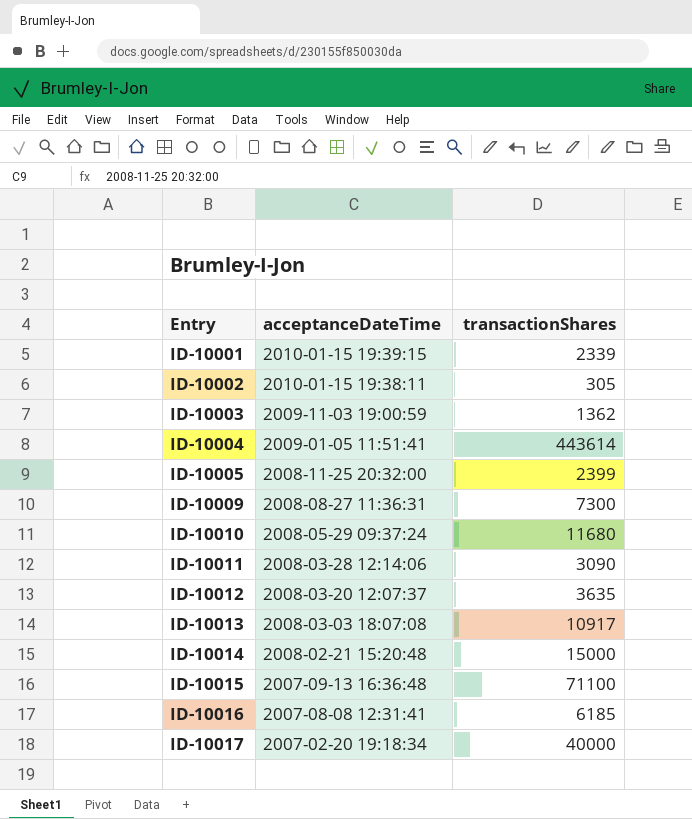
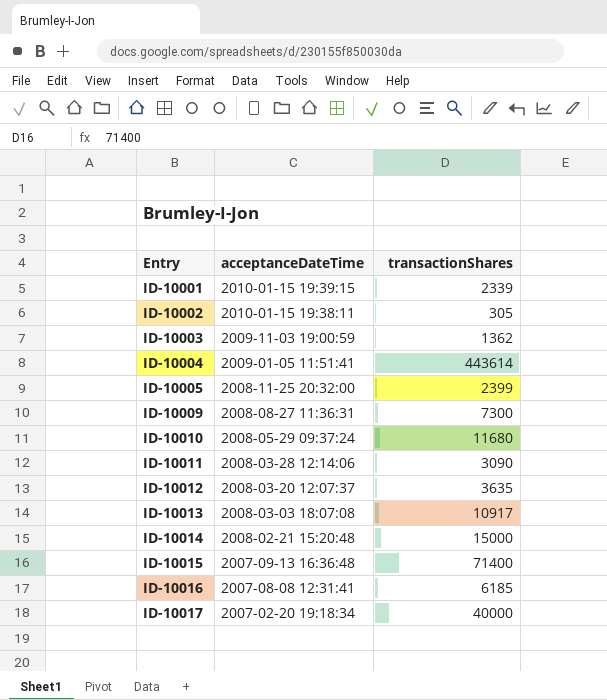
ID-10015 | transactionShares: 71100 -> 71400

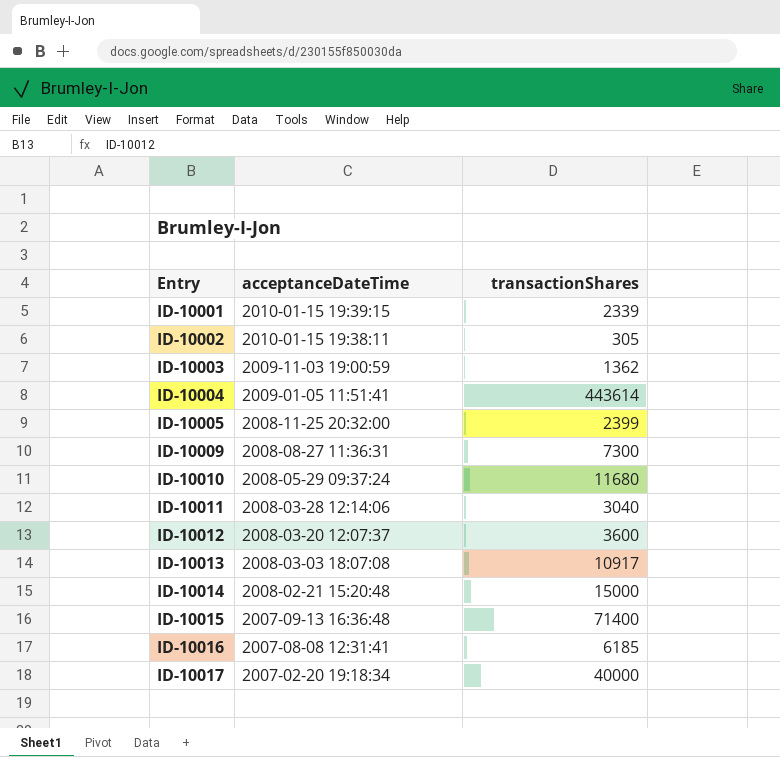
ID-10011 | transactionShares: 3090 -> 3040
ID-10012 | transactionShares: 3635 -> 3600

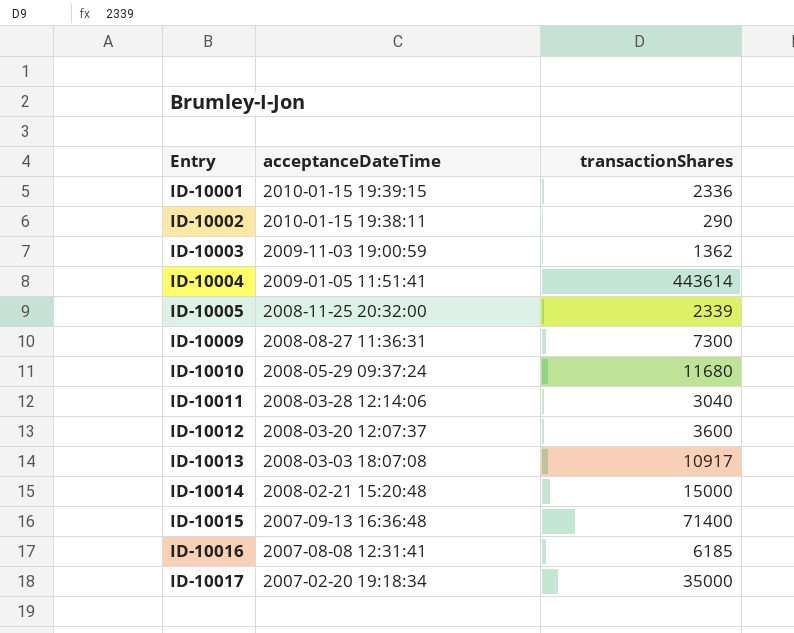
ID-10001 | transactionShares: 2339 -> 2336
ID-10002 | transactionShares: 305 -> 290
ID-10005 | transactionShares: 2399 -> 2339
ID-10017 | transactionShares: 40000 -> 35000

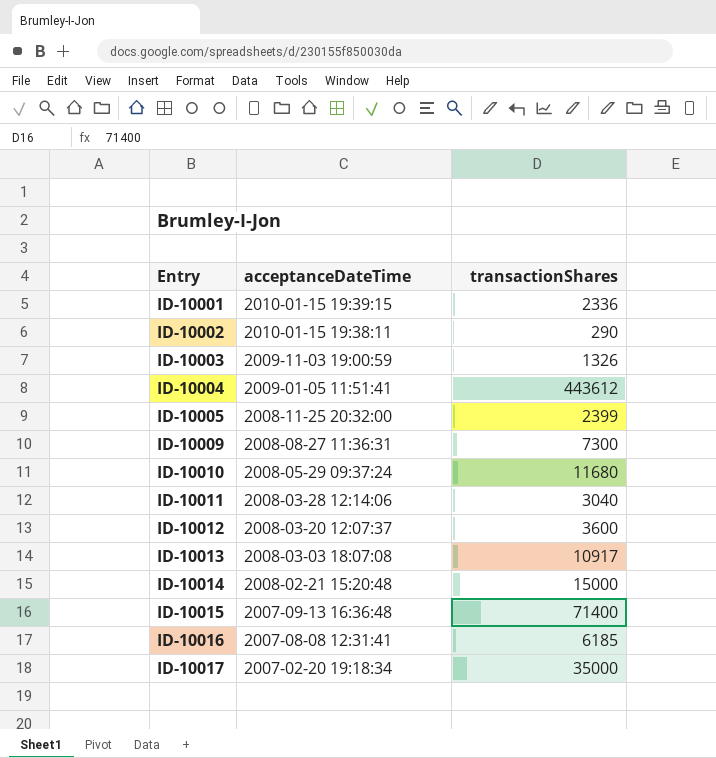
ID-10003 | transactionShares: 1362 -> 1326
ID-10004 | transactionShares: 443614 -> 443612
ID-10005 | transactionShares: 2339 -> 2399

